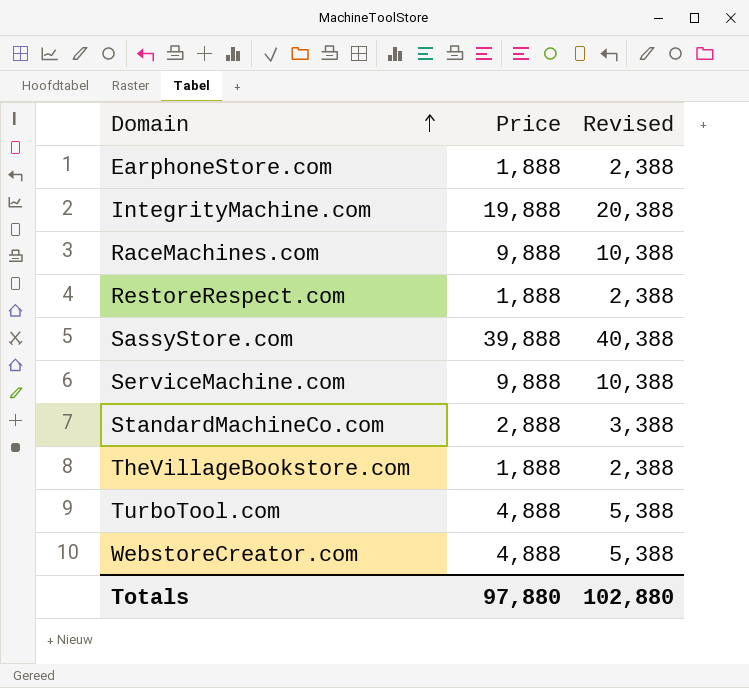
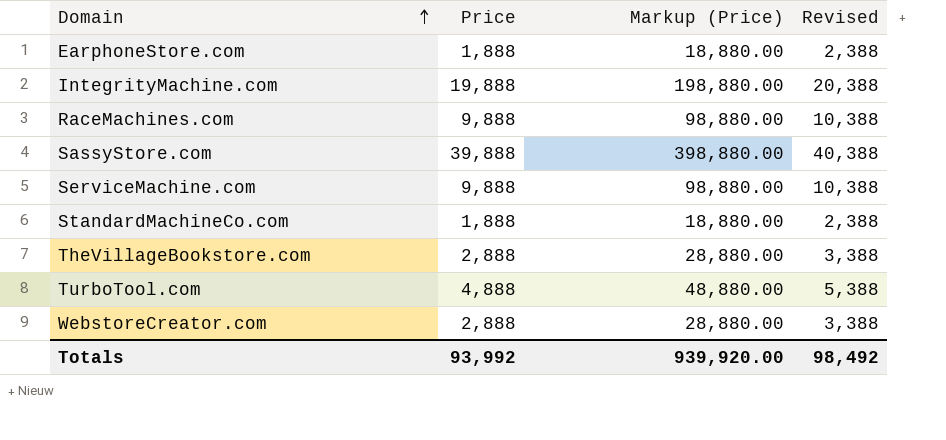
column Markup (Price) | formula: none -> [Price] * 10
row RestoreRespect.com: 1,888 | 2,388 -> none
StandardMachineCo.com | Price: 2,888 -> 1,888
StandardMachineCo.com | Revised: 3,388 -> 2,388
TheVillageBookstore.com | Price: 1,888 -> 2,888
TheVillageBookstore.com | Revised: 2,388 -> 3,388
WebstoreCreator.com | Price: 4,888 -> 2,888
WebstoreCreator.com | Revised: 5,388 -> 3,388
Totals | Price: 97,880 -> 93,992
Totals | Revised: 102,880 -> 98,492

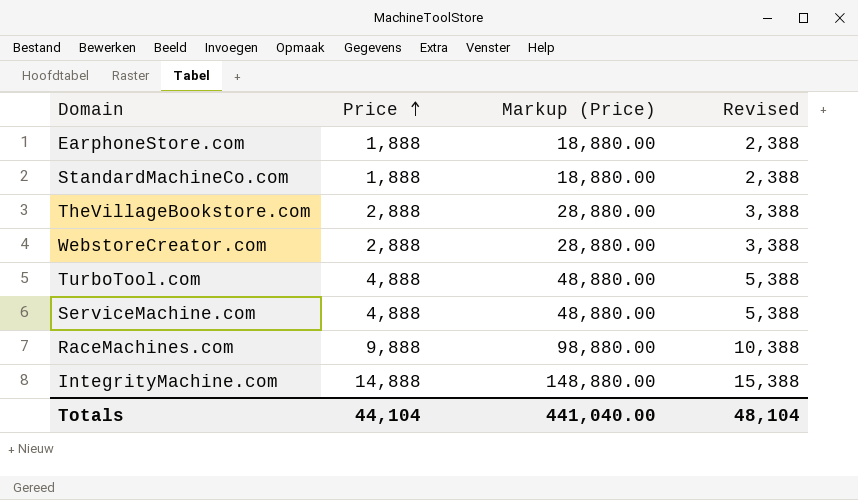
row order: Domain ascending -> Price ascending
row SassyStore.com: 39,888 | 398,880.00 | 40,388 -> none
ServiceMachine.com | Price: 9,888 -> 4,888
ServiceMachine.com | Markup (Price): 98,880.00 -> 48,880.00
ServiceMachine.com | Revised: 10,388 -> 5,388
IntegrityMachine.com | Price: 19,888 -> 14,888
IntegrityMachine.com | Markup (Price): 198,880.00 -> 148,880.00
IntegrityMachine.com | Revised: 20,388 -> 15,388
Totals | Price: 93,992 -> 44,104
Totals | Markup (Price): 939,920.00 -> 441,040.00
Totals | Revised: 98,492 -> 48,104

